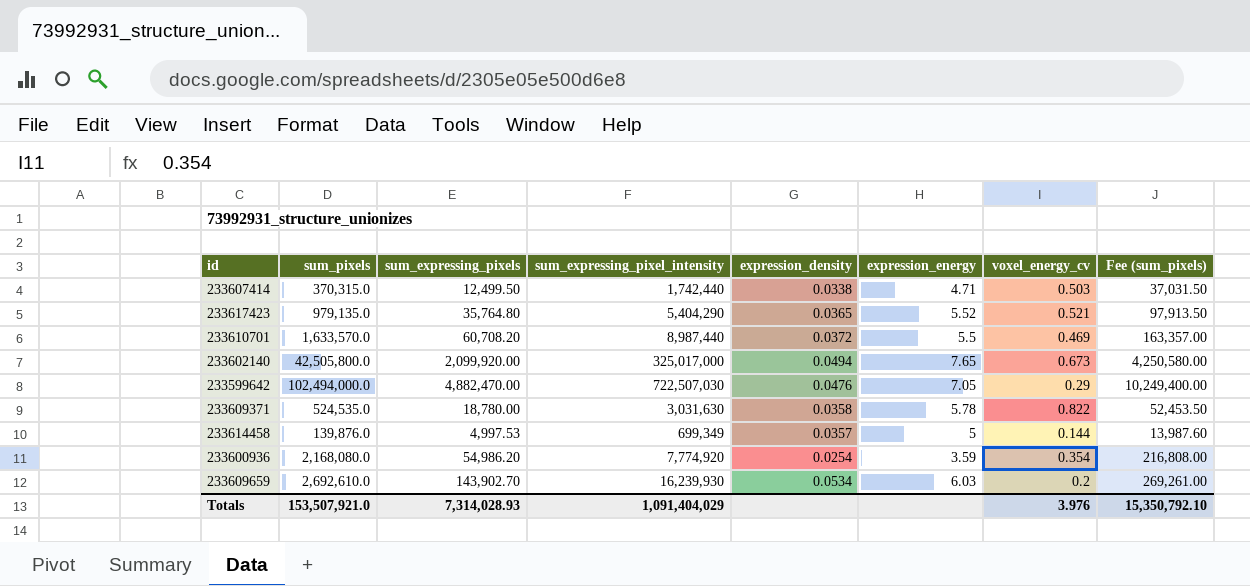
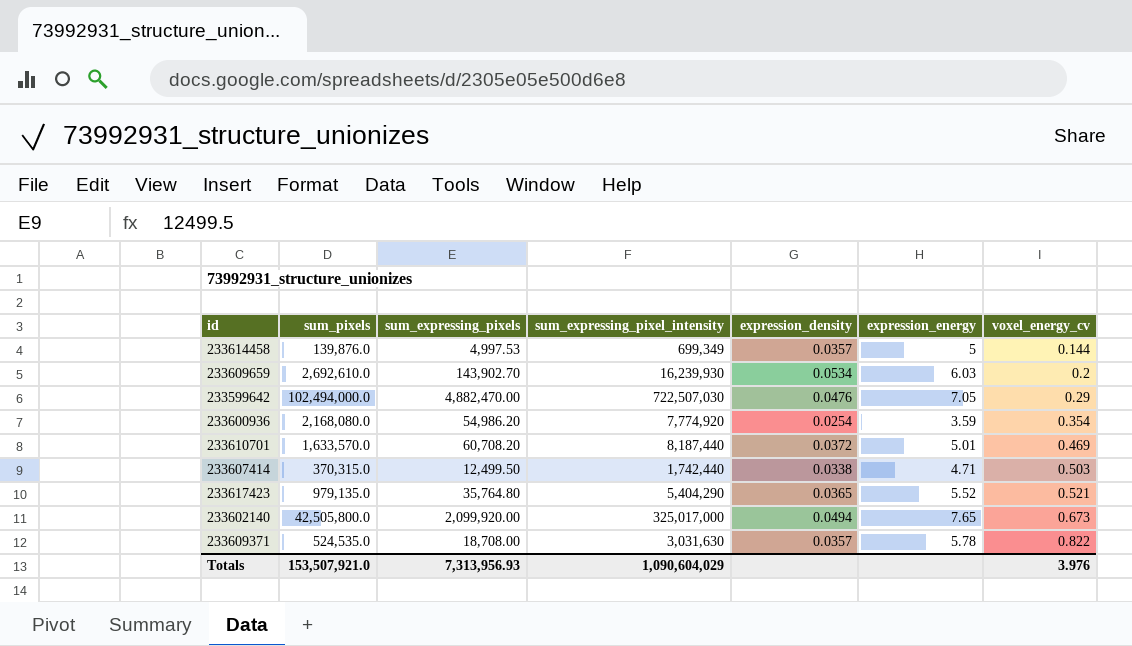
row order: none -> voxel_energy_cv ascending
column Fee (sum_pixels) | formula: [sum_pixels] * 0.1 -> none
233610701 | sum_expressing_pixel_intensity: 8,987,440 -> 8,187,440
233610701 | expression_energy: 5.5 -> 5.01
233609371 | sum_expressing_pixels: 18,780.00 -> 18,708.00
233609371 | expression_density: 0.0358 -> 0.0357
Totals | sum_expressing_pixels: 7,314,028.93 -> 7,313,956.93
Totals | sum_expressing_pixel_intensity: 1,091,404,029 -> 1,090,604,029

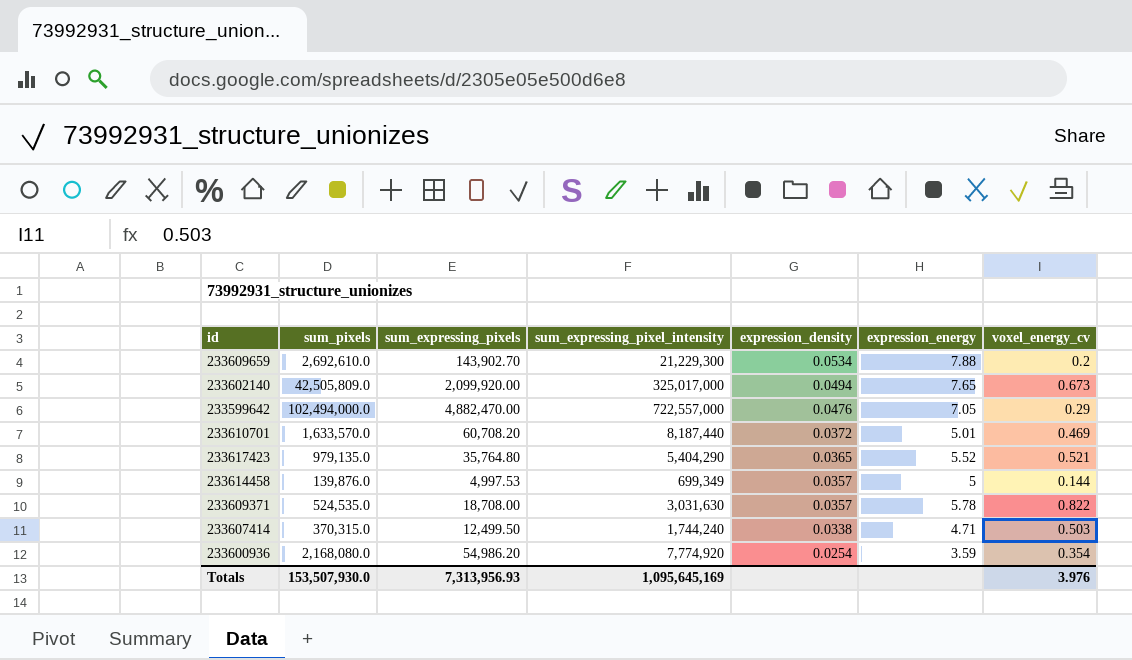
row order: voxel_energy_cv ascending -> expression_density descending
233609659 | sum_expressing_pixel_intensity: 16,239,930 -> 21,229,300
233609659 | expression_energy: 6.03 -> 7.88
233602140 | sum_pixels: 42,505,800.0 -> 42,505,809.0
233599642 | sum_expressing_pixel_intensity: 722,507,030 -> 722,557,000
233607414 | sum_expressing_pixel_intensity: 1,742,440 -> 1,744,240
Totals | sum_pixels: 153,507,921.0 -> 153,507,930.0
Totals | sum_expressing_pixel_intensity: 1,090,604,029 -> 1,095,645,169

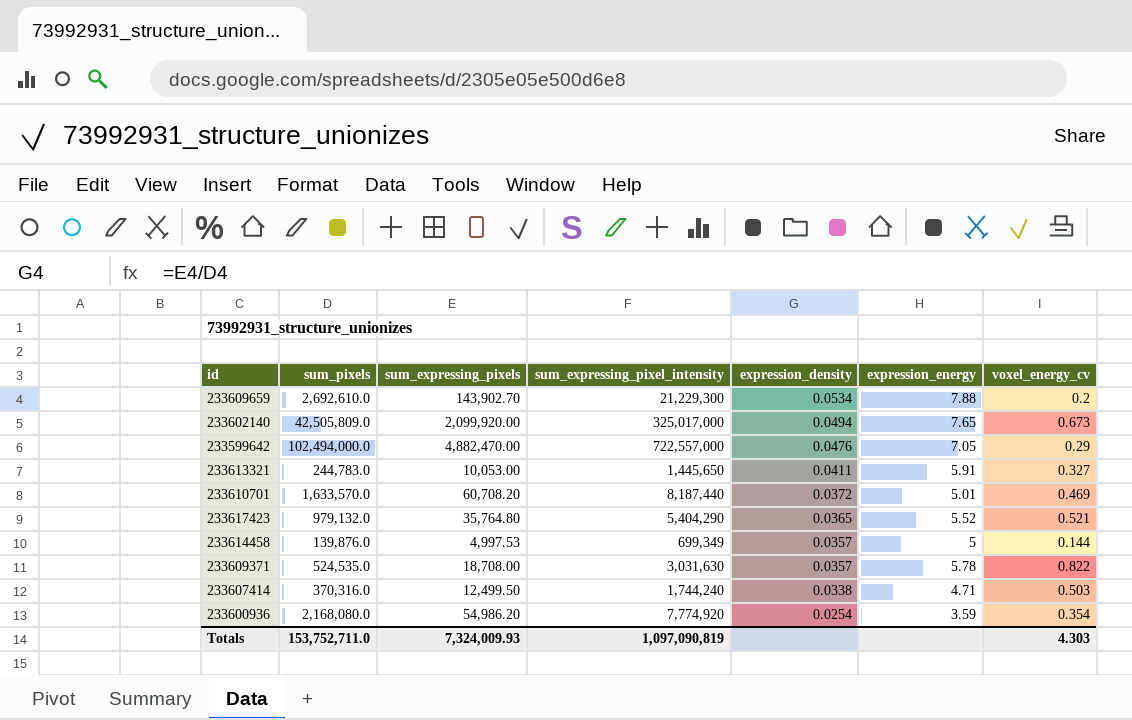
row 233613321: none -> 244,783.0 | 10,053.00 | 1,445,650 | 0.0411 | 5.91 | 0.327
233617423 | sum_pixels: 979,135.0 -> 979,132.0
233607414 | sum_pixels: 370,315.0 -> 370,316.0
Totals | sum_pixels: 153,507,930.0 -> 153,752,711.0
Totals | sum_expressing_pixels: 7,313,956.93 -> 7,324,009.93
Totals | sum_expressing_pixel_intensity: 1,095,645,169 -> 1,097,090,819
Totals | voxel_energy_cv: 3.976 -> 4.303

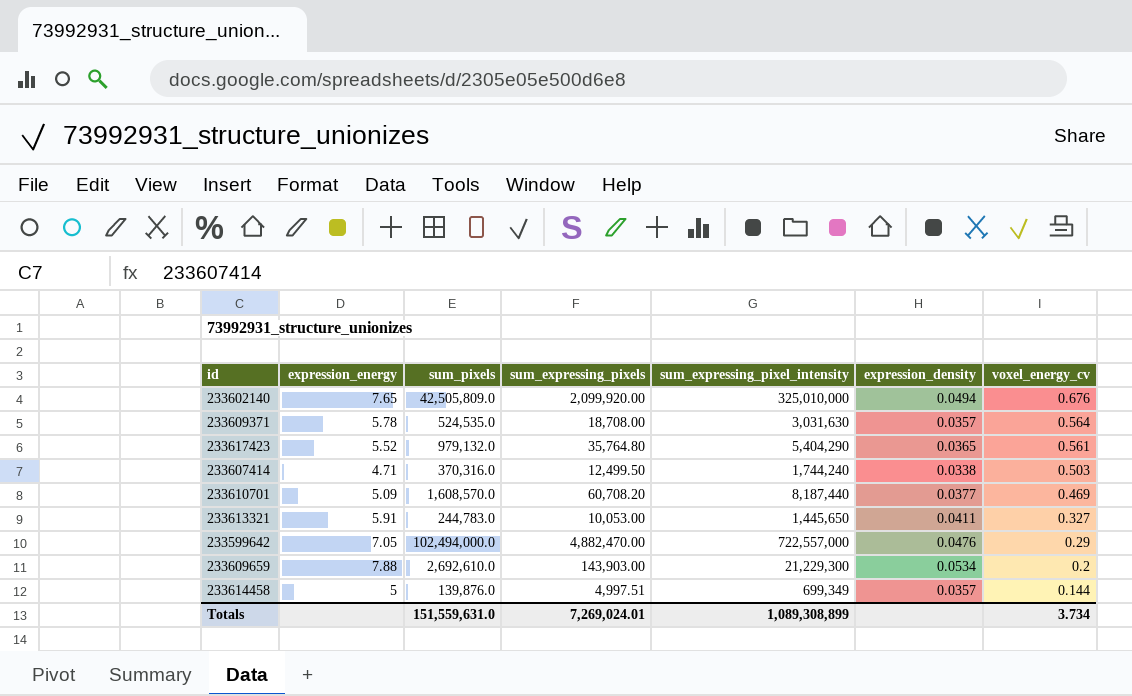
row order: expression_density descending -> voxel_energy_cv descending
column expression_energy | position: 6 -> 2
row 233600936: 2,168,080.0 | 54,986.20 | 7,774,920 | 0.0254 | 3.59 | 0.354 -> none
233602140 | sum_expressing_pixel_intensity: 325,017,000 -> 325,010,000
233602140 | voxel_energy_cv: 0.673 -> 0.676
233609371 | voxel_energy_cv: 0.822 -> 0.564
233617423 | voxel_energy_cv: 0.521 -> 0.561
233610701 | expression_energy: 5.01 -> 5.09
233610701 | sum_pixels: 1,633,570.0 -> 1,608,570.0
233610701 | expression_density: 0.0372 -> 0.0377
233609659 | sum_expressing_pixels: 143,902.70 -> 143,903.00
233614458 | sum_expressing_pixels: 4,997.53 -> 4,997.51
Totals | sum_pixels: 153,752,711.0 -> 151,559,631.0
Totals | sum_expressing_pixels: 7,324,009.93 -> 7,269,024.01
Totals | sum_expressing_pixel_intensity: 1,097,090,819 -> 1,089,308,899
Totals | voxel_energy_cv: 4.303 -> 3.734

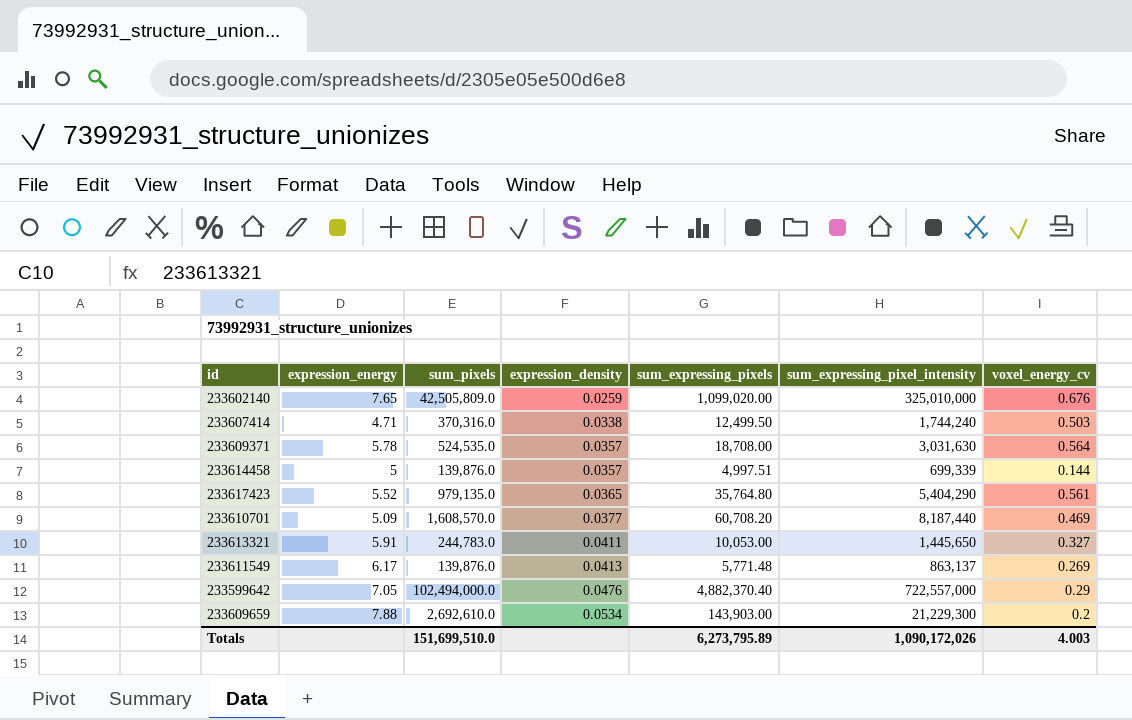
row order: voxel_energy_cv descending -> expression_density ascending
column expression_density | position: 6 -> 4
233602140 | expression_density: 0.0494 -> 0.0259
233602140 | sum_expressing_pixels: 2,099,920.00 -> 1,099,020.00
233614458 | sum_expressing_pixel_intensity: 699,349 -> 699,339
233617423 | sum_pixels: 979,132.0 -> 979,135.0
row 233611549: none -> 6.17 | 139,876.0 | 0.0413 | 5,771.48 | 863,137 | 0.269
233599642 | sum_expressing_pixels: 4,882,470.00 -> 4,882,370.40
Totals | sum_pixels: 151,559,631.0 -> 151,699,510.0
Totals | sum_expressing_pixels: 7,269,024.01 -> 6,273,795.89
Totals | sum_expressing_pixel_intensity: 1,089,308,899 -> 1,090,172,026
Totals | voxel_energy_cv: 3.734 -> 4.003

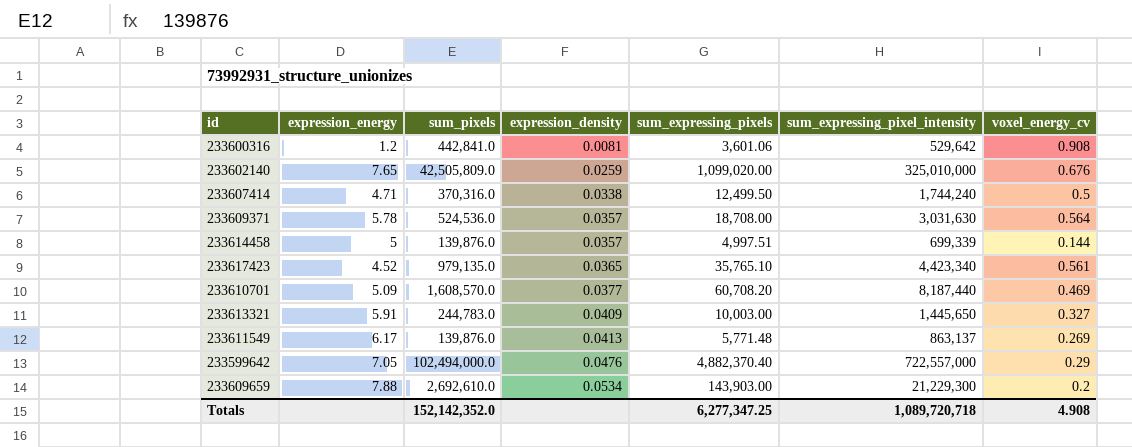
row 233600316: none -> 1.2 | 442,841.0 | 0.0081 | 3,601.06 | 529,642 | 0.908
233607414 | voxel_energy_cv: 0.503 -> 0.5
233609371 | sum_pixels: 524,535.0 -> 524,536.0
233617423 | expression_energy: 5.52 -> 4.52
233617423 | sum_expressing_pixels: 35,764.80 -> 35,765.10
233617423 | sum_expressing_pixel_intensity: 5,404,290 -> 4,423,340
233613321 | expression_density: 0.0411 -> 0.0409
233613321 | sum_expressing_pixels: 10,053.00 -> 10,003.00
Totals | sum_pixels: 151,699,510.0 -> 152,142,352.0
Totals | sum_expressing_pixels: 6,273,795.89 -> 6,277,347.25
Totals | sum_expressing_pixel_intensity: 1,090,172,026 -> 1,089,720,718
Totals | voxel_energy_cv: 4.003 -> 4.908

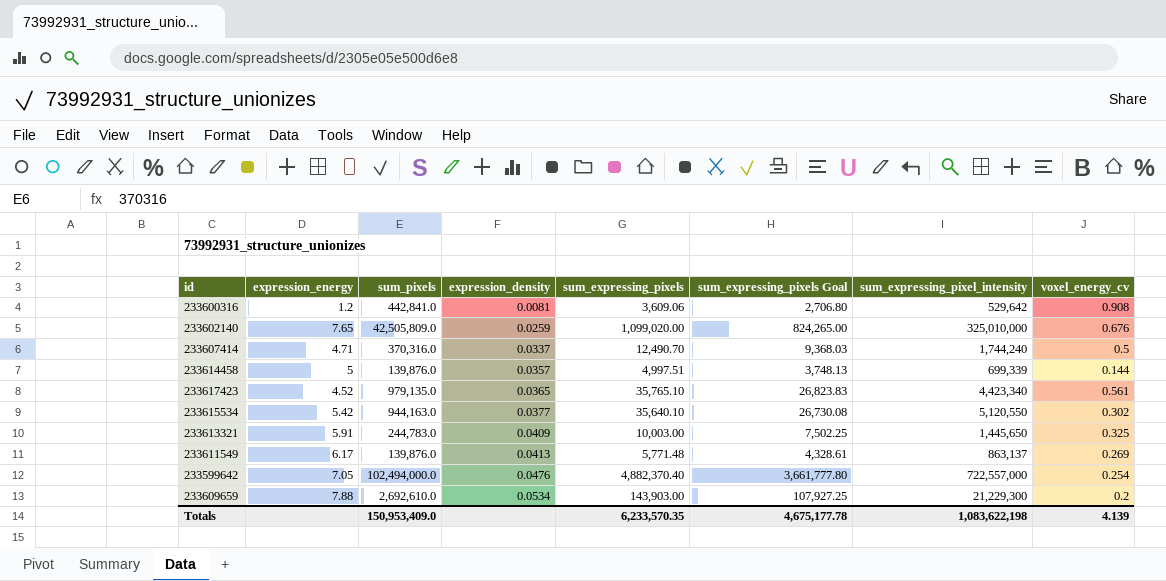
column sum_expressing_pixels Goal | formula: none -> [sum_expressing_pixels] * 0.75
row 233609371: 5.78 | 524,536.0 | 0.0357 | 18,708.00 | 3,031,630 | 0.564 -> none
row 233610701: 5.09 | 1,608,570.0 | 0.0377 | 60,708.20 | 8,187,440 | 0.469 -> none
233600316 | sum_expressing_pixels: 3,601.06 -> 3,609.06
233607414 | expression_density: 0.0338 -> 0.0337
233607414 | sum_expressing_pixels: 12,499.50 -> 12,490.70
row 233615534: none -> 5.42 | 944,163.0 | 0.0377 | 35,640.10 | 26,730.08 | 5,120,550 | 0.302
233613321 | voxel_energy_cv: 0.327 -> 0.325
233599642 | voxel_energy_cv: 0.29 -> 0.254
Totals | sum_pixels: 152,142,352.0 -> 150,953,409.0
Totals | sum_expressing_pixels: 6,277,347.25 -> 6,233,570.35
Totals | sum_expressing_pixel_intensity: 1,089,720,718 -> 1,083,622,198
Totals | voxel_energy_cv: 4.908 -> 4.139

